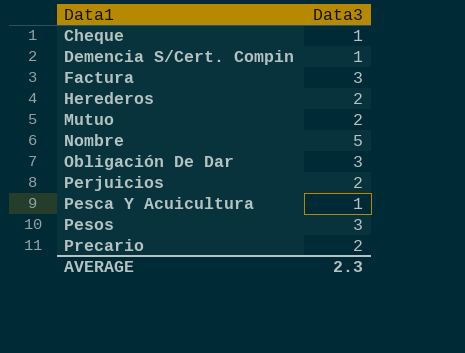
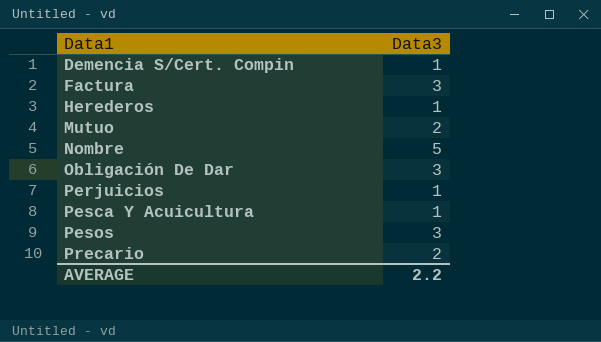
row Cheque: 1 -> none
Herederos | Data3: 2 -> 1
Perjuicios | Data3: 2 -> 1
AVERAGE | Data3: 2.3 -> 2.2

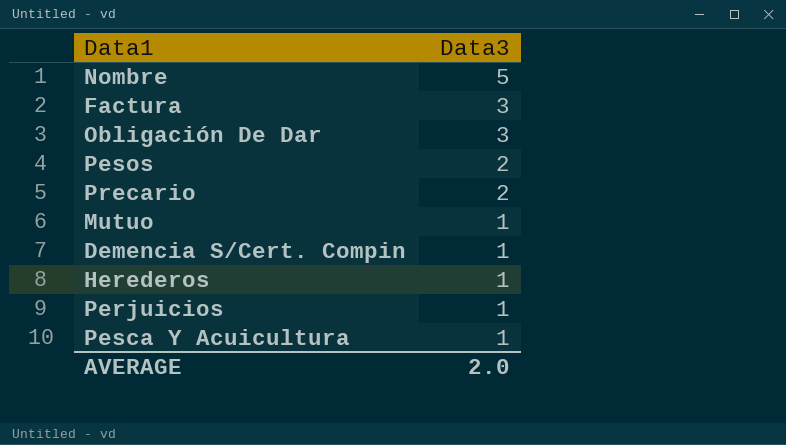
row order: Data1 ascending -> Data3 descending
Pesos | Data3: 3 -> 2
Mutuo | Data3: 2 -> 1
AVERAGE | Data3: 2.2 -> 2.0

